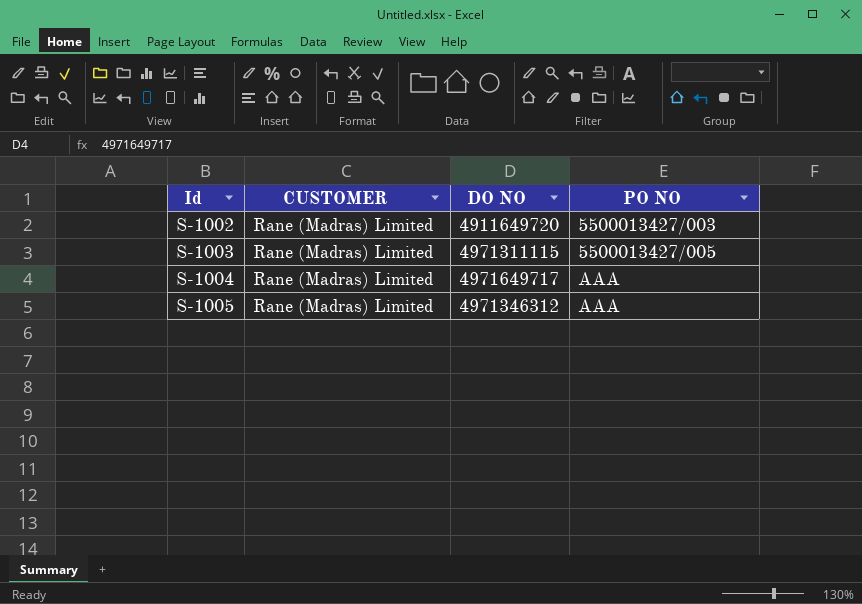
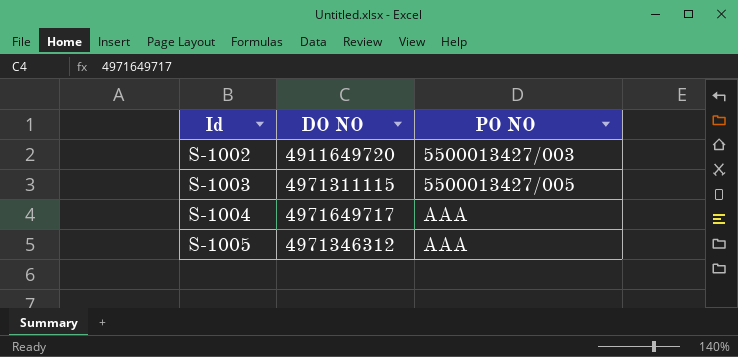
column CUSTOMER | position: 2 -> none

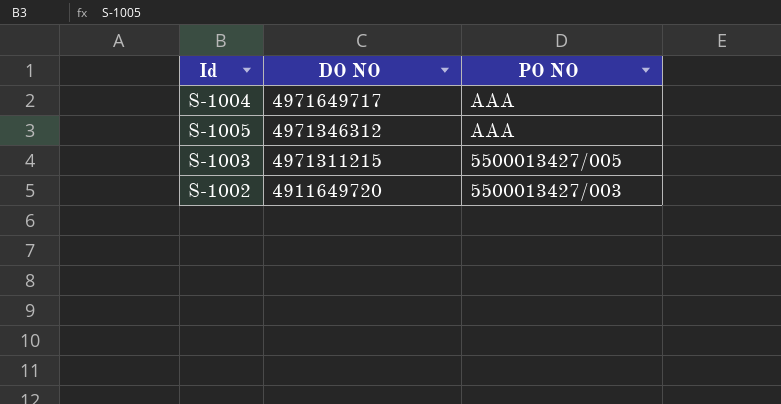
row order: Id ascending -> DO NO descending
S-1003 | DO NO: 4971311115 -> 4971311215

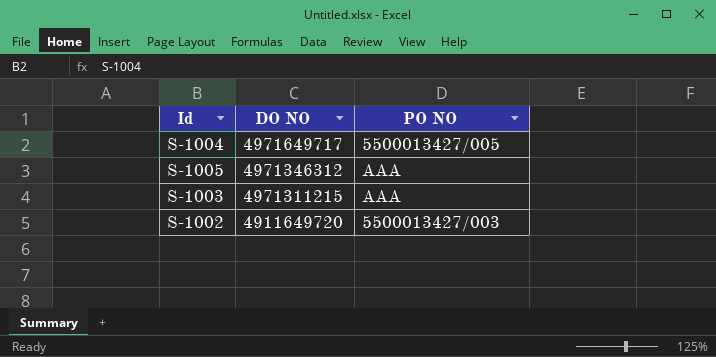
S-1004 | PO NO: AAA -> 5500013427/005
S-1003 | PO NO: 5500013427/005 -> AAA

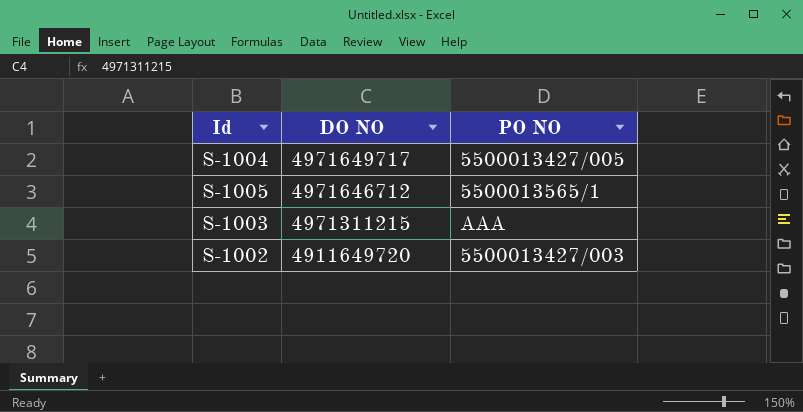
S-1005 | DO NO: 4971346312 -> 4971646712
S-1005 | PO NO: AAA -> 5500013565/1

